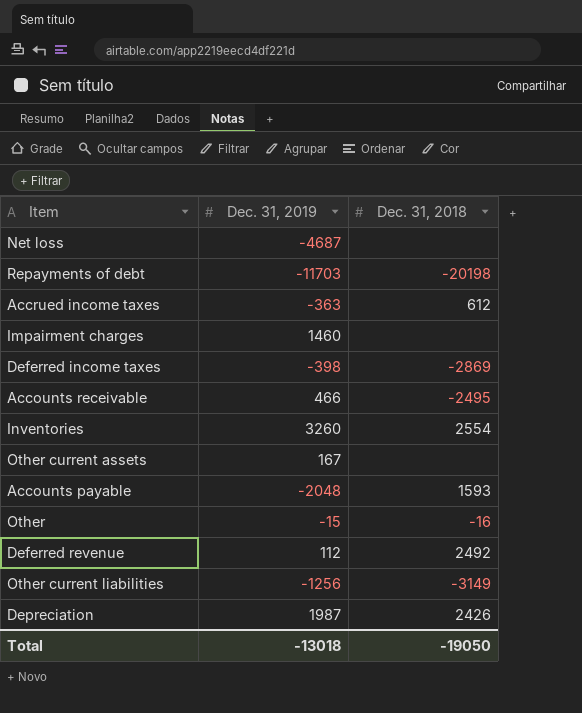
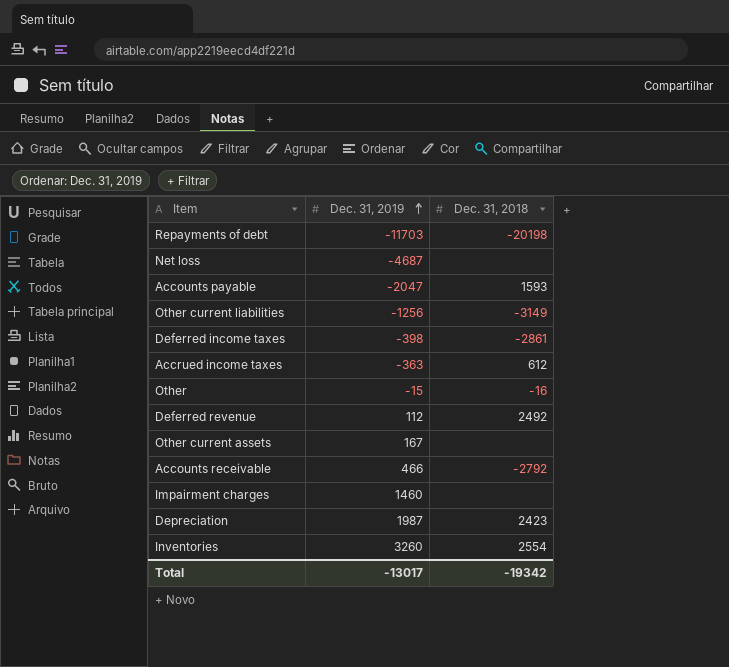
row order: none -> Dec. 31, 2019 ascending
Accounts payable | Dec. 31, 2019: -2048 -> -2047
Deferred income taxes | Dec. 31, 2018: -2869 -> -2861
Accounts receivable | Dec. 31, 2018: -2495 -> -2792
Depreciation | Dec. 31, 2018: 2426 -> 2423
Total | Dec. 31, 2019: -13018 -> -13017
Total | Dec. 31, 2018: -19050 -> -19342

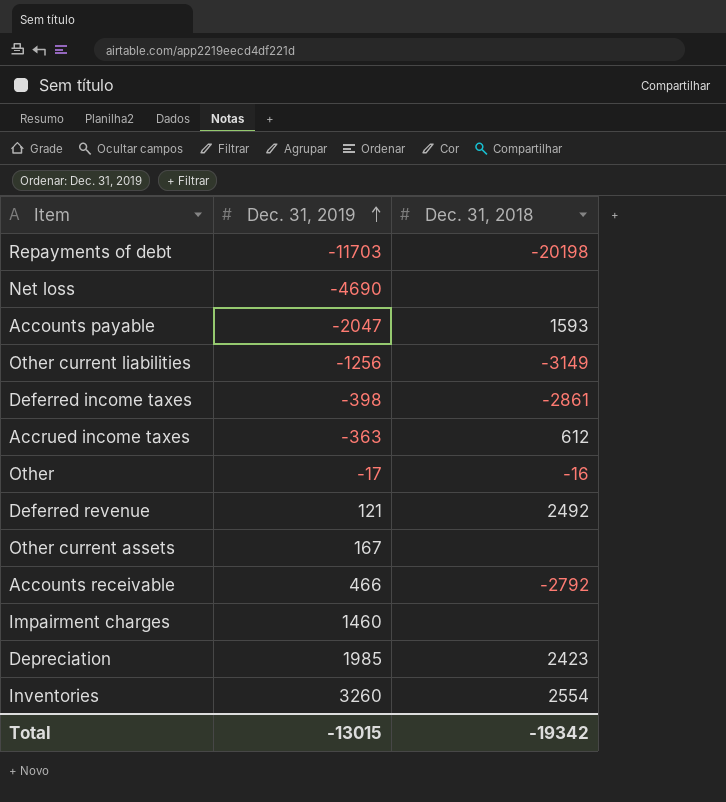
Net loss | Dec. 31, 2019: -4687 -> -4690
Other | Dec. 31, 2019: -15 -> -17
Deferred revenue | Dec. 31, 2019: 112 -> 121
Depreciation | Dec. 31, 2019: 1987 -> 1985
Total | Dec. 31, 2019: -13017 -> -13015

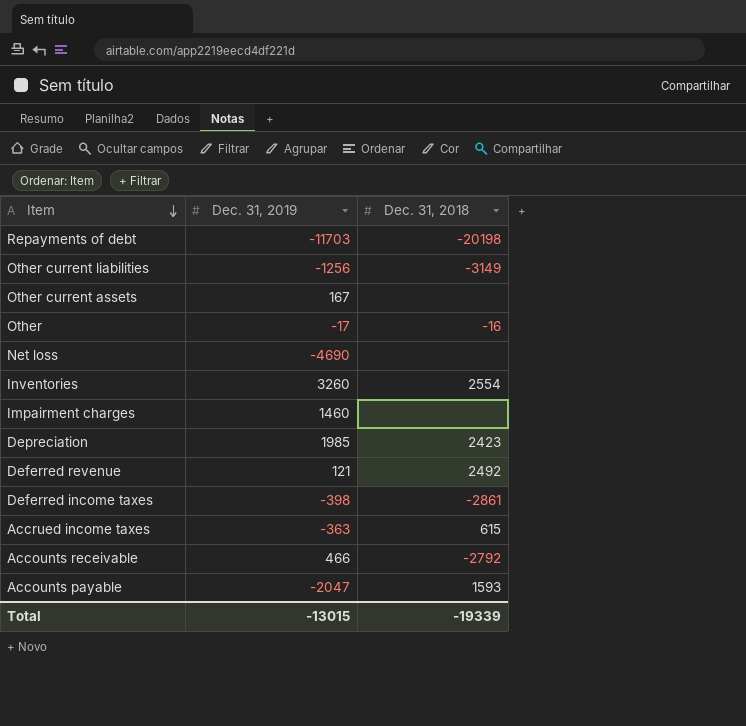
row order: Dec. 31, 2019 ascending -> Item descending
Accrued income taxes | Dec. 31, 2018: 612 -> 615
Total | Dec. 31, 2018: -19342 -> -19339

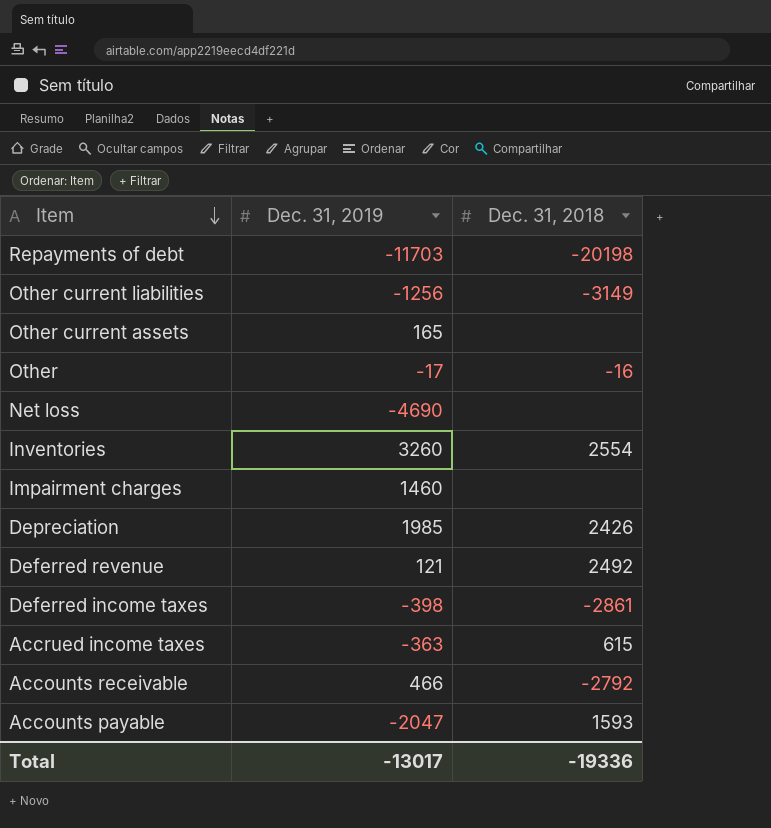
Other current assets | Dec. 31, 2019: 167 -> 165
Depreciation | Dec. 31, 2018: 2423 -> 2426
Total | Dec. 31, 2019: -13015 -> -13017
Total | Dec. 31, 2018: -19339 -> -19336

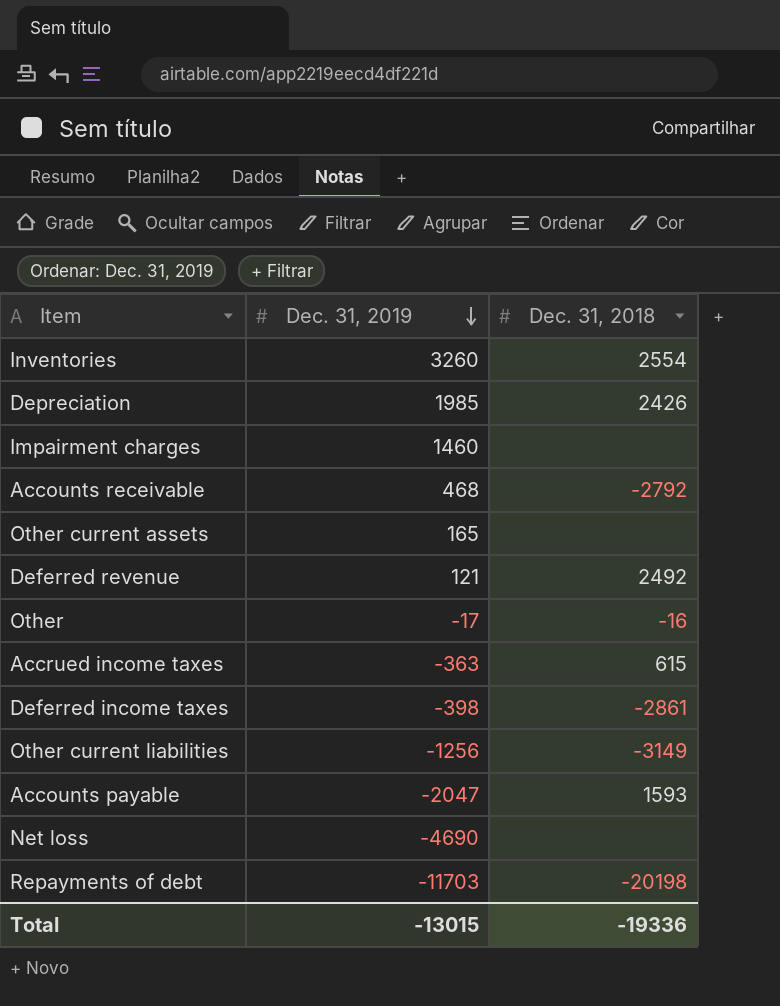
row order: Item descending -> Dec. 31, 2019 descending
Accounts receivable | Dec. 31, 2019: 466 -> 468
Total | Dec. 31, 2019: -13017 -> -13015

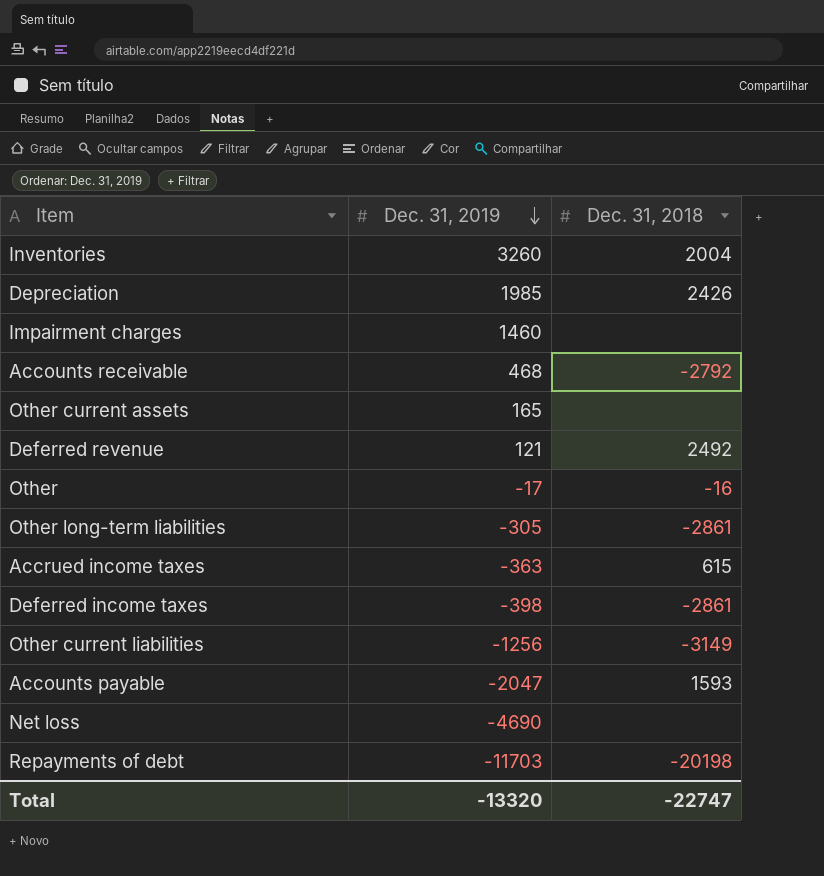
Inventories | Dec. 31, 2018: 2554 -> 2004
row Other long-term liabilities: none -> -305 | -2861
Total | Dec. 31, 2019: -13015 -> -13320
Total | Dec. 31, 2018: -19336 -> -22747

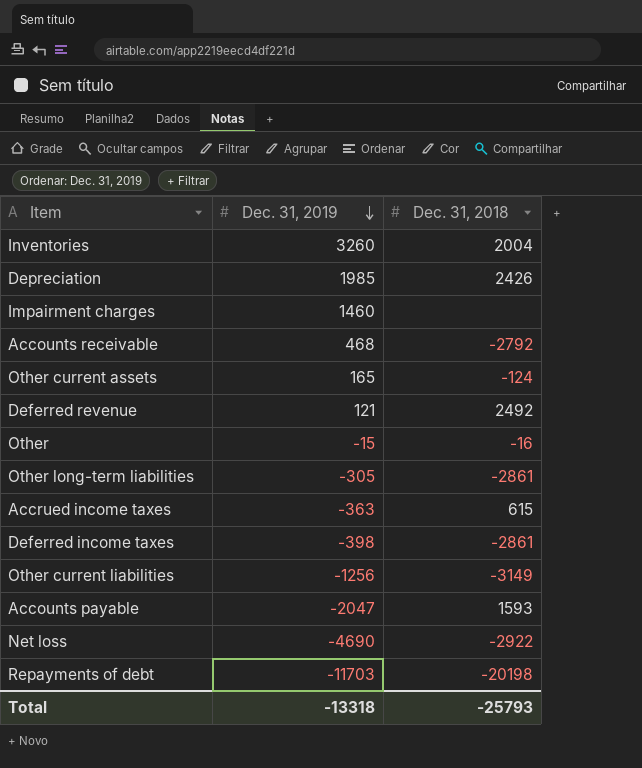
Other current assets | Dec. 31, 2018: none -> -124
Other | Dec. 31, 2019: -17 -> -15
Net loss | Dec. 31, 2018: none -> -2922
Total | Dec. 31, 2019: -13320 -> -13318
Total | Dec. 31, 2018: -22747 -> -25793

